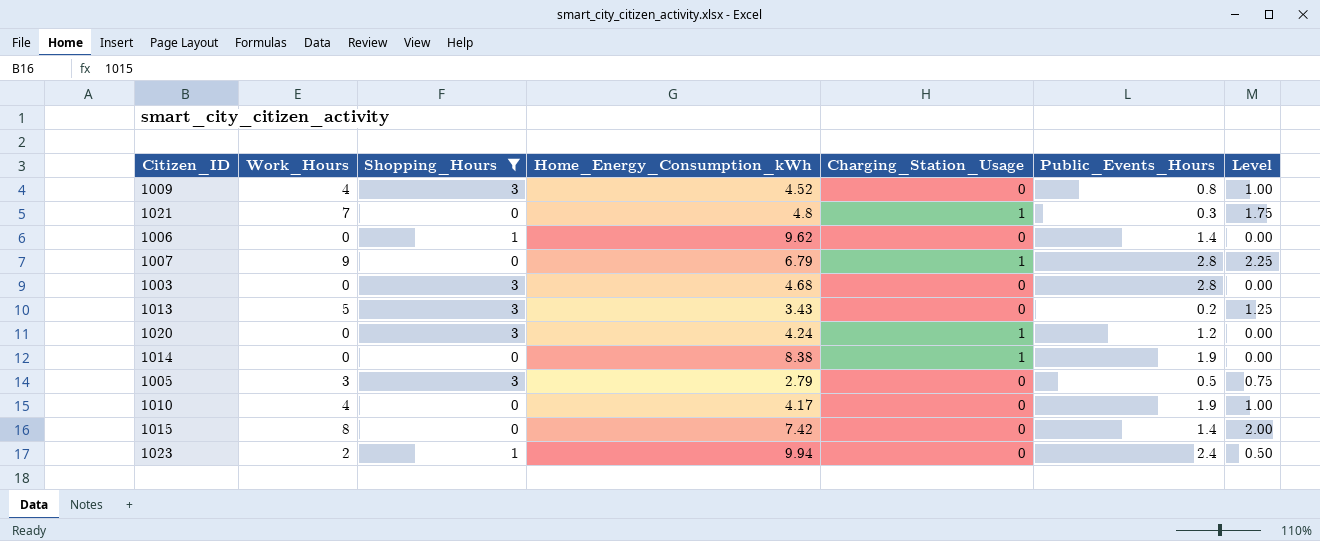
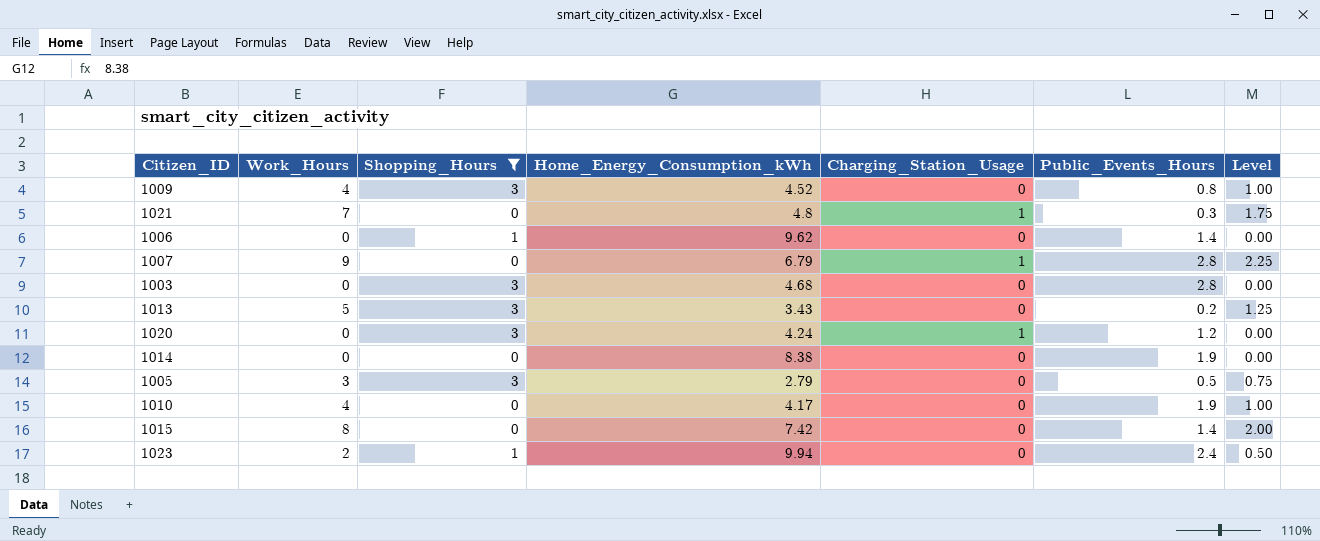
1014 | Charging_Station_Usage: 1 -> 0

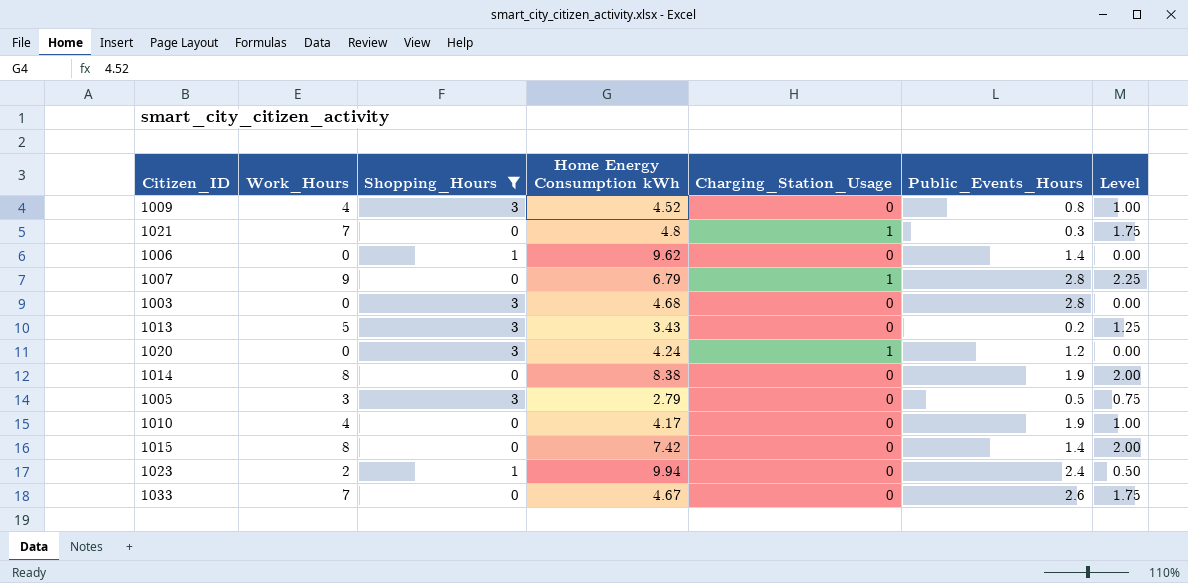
column name: Home_Energy_Consumption_kWh -> Home Energy Consumption kWh
1014 | Work_Hours: 0 -> 8
1014 | Level: 0.00 -> 2.00
row 1033: none -> 7 | 0 | 4.67 | 0 | 2.6 | 1.75

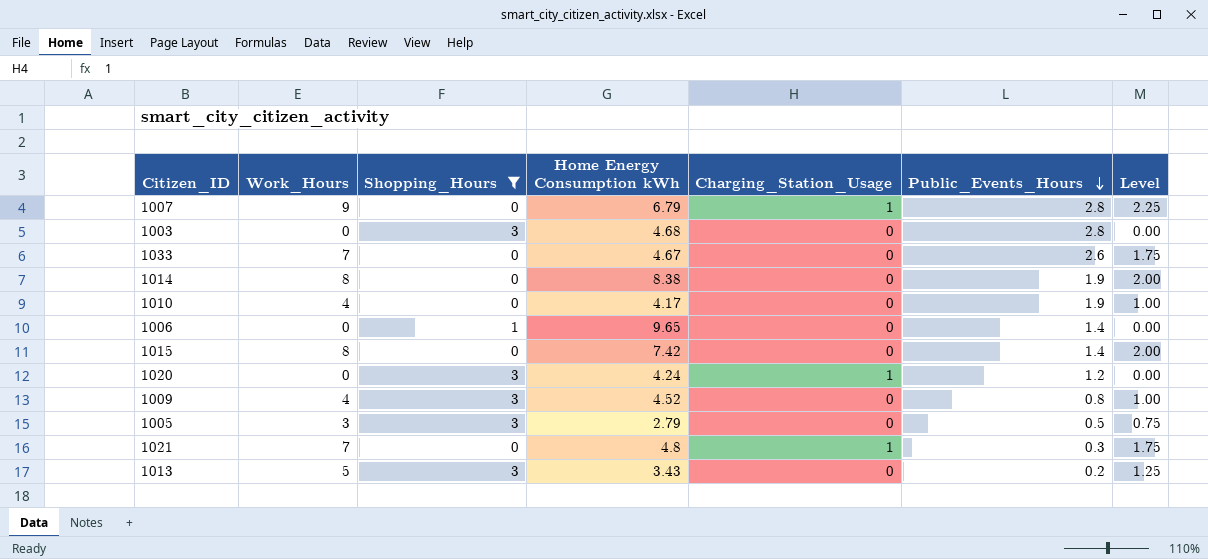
row order: none -> Public_Events_Hours descending
row 1023: 2 | 1 | 9.94 | 0 | 2.4 | 0.50 -> none
1006 | Home Energy Consumption kWh: 9.62 -> 9.65

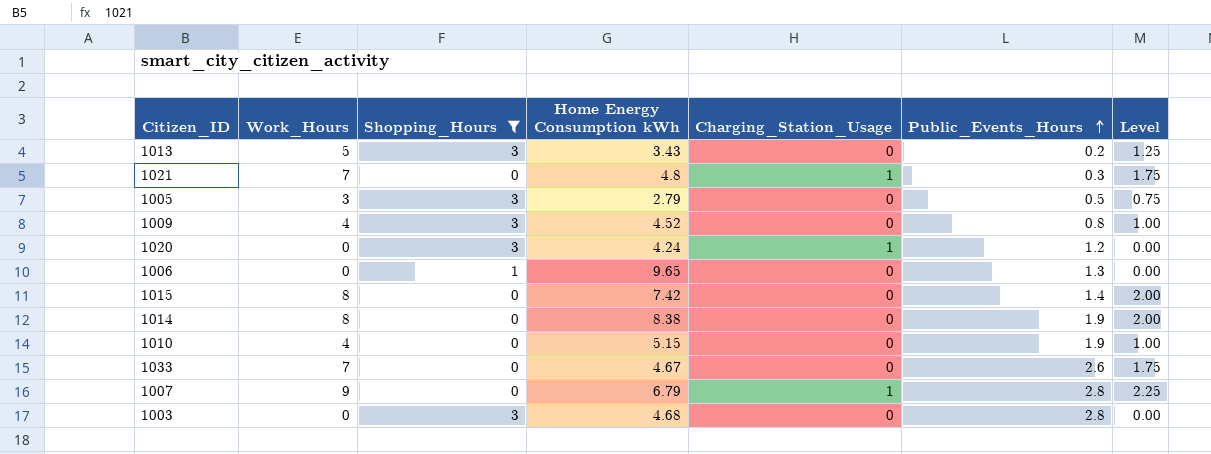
row order: Public_Events_Hours descending -> Public_Events_Hours ascending
1006 | Public_Events_Hours: 1.4 -> 1.3
1010 | Home Energy Consumption kWh: 4.17 -> 5.15

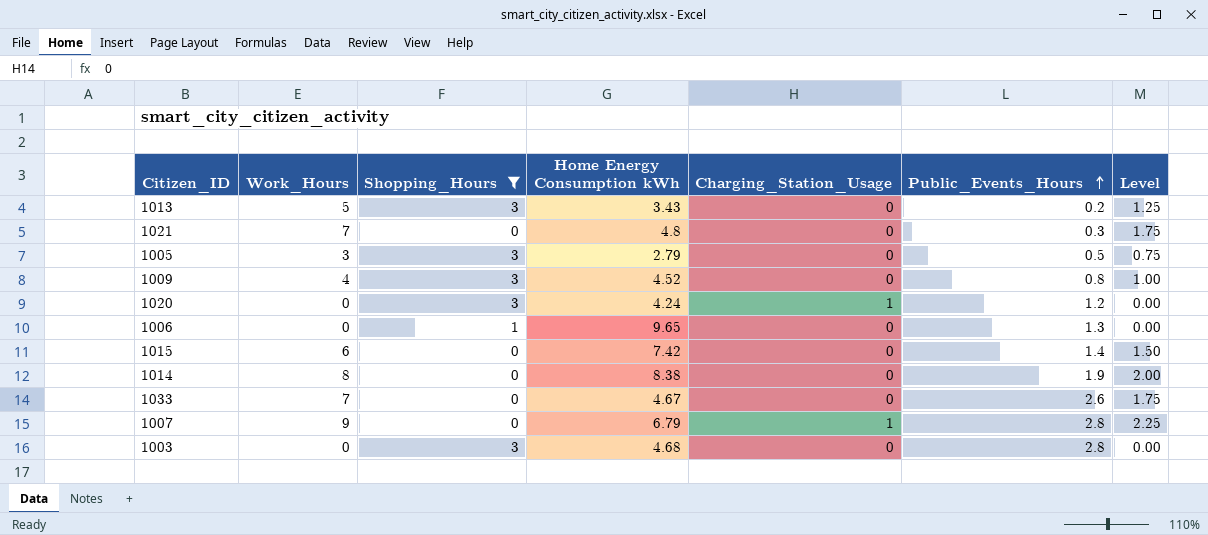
row 1010: 4 | 0 | 5.15 | 0 | 1.9 | 1.00 -> none
1021 | Charging_Station_Usage: 1 -> 0
1015 | Work_Hours: 8 -> 6
1015 | Level: 2.00 -> 1.50

